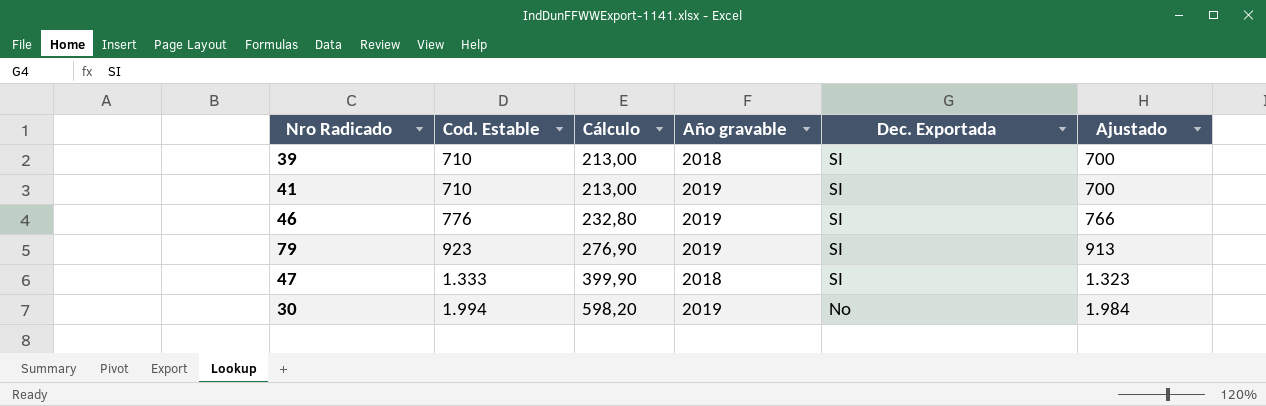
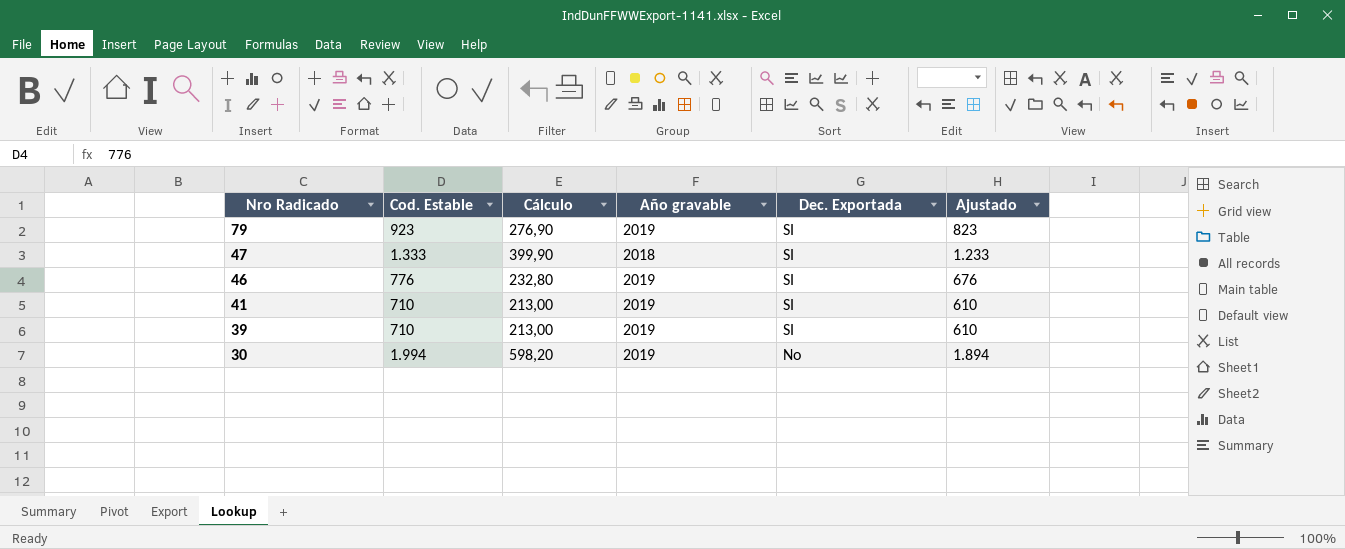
row order: Cod. Estable ascending -> Nro Radicado descending
column Ajustado | formula: [Cod. Estable] - 10 -> [Cod. Estable] - 100
39 | Año gravable: 2018 -> 2019

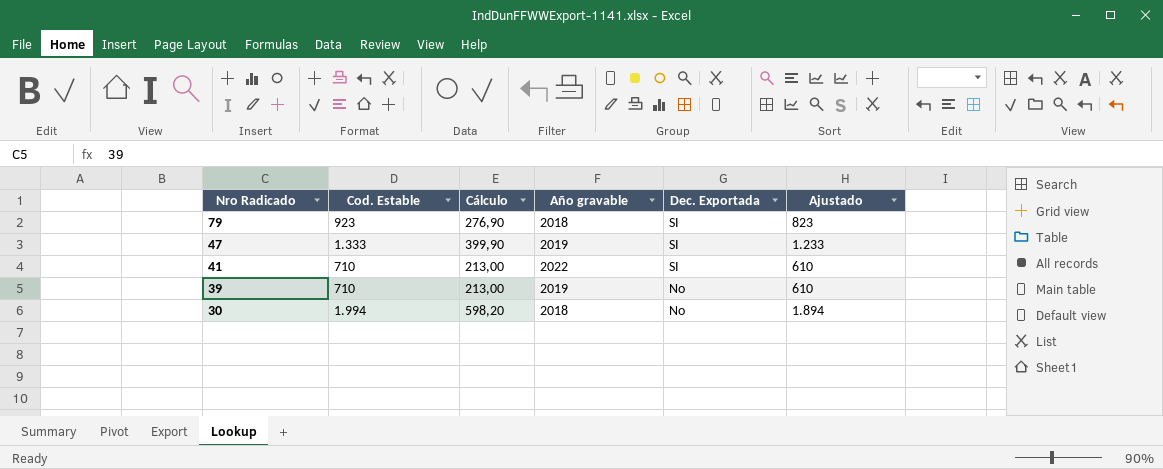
row 46: 776 | 232,80 | 2019 | SI | 676 -> none
79 | Año gravable: 2019 -> 2018
47 | Año gravable: 2018 -> 2019
41 | Año gravable: 2019 -> 2022
39 | Dec. Exportada: SI -> No
30 | Año gravable: 2019 -> 2018

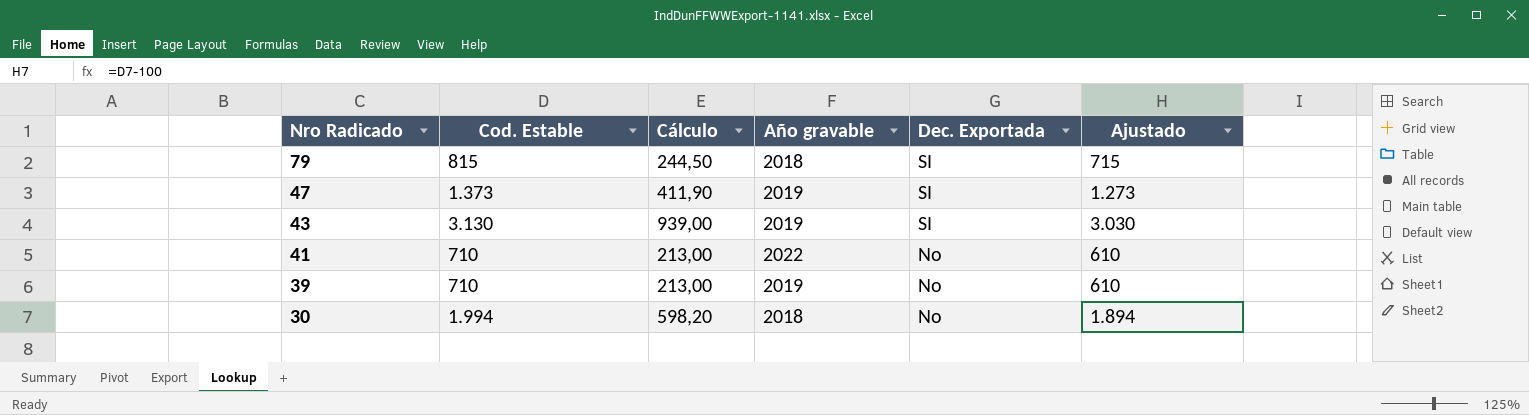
79 | Cod. Estable: 923 -> 815
79 | Cálculo: 276,90 -> 244,50
79 | Ajustado: 823 -> 715
47 | Cod. Estable: 1.333 -> 1.373
47 | Cálculo: 399,90 -> 411,90
47 | Ajustado: 1.233 -> 1.273
row 43: none -> 3.130 | 939,00 | 2019 | SI | 3.030
41 | Dec. Exportada: SI -> No

